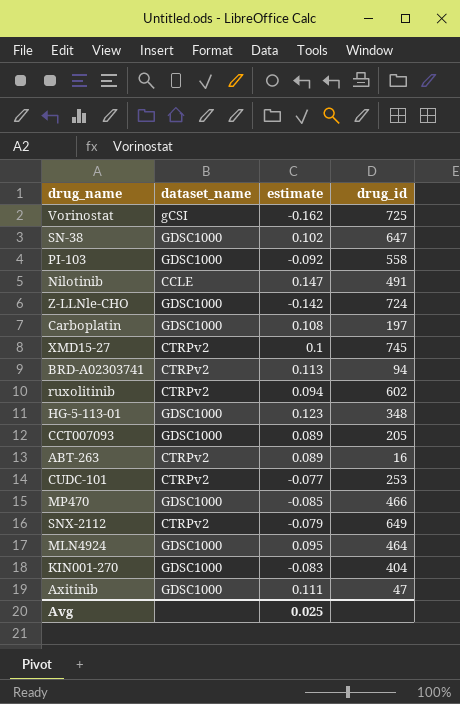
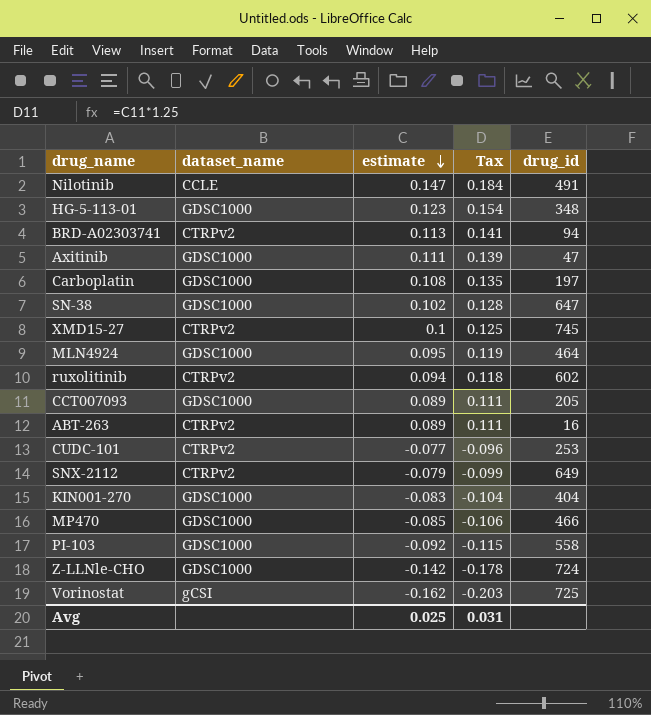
row order: none -> estimate descending
column Tax | formula: none -> [estimate] * 1.25

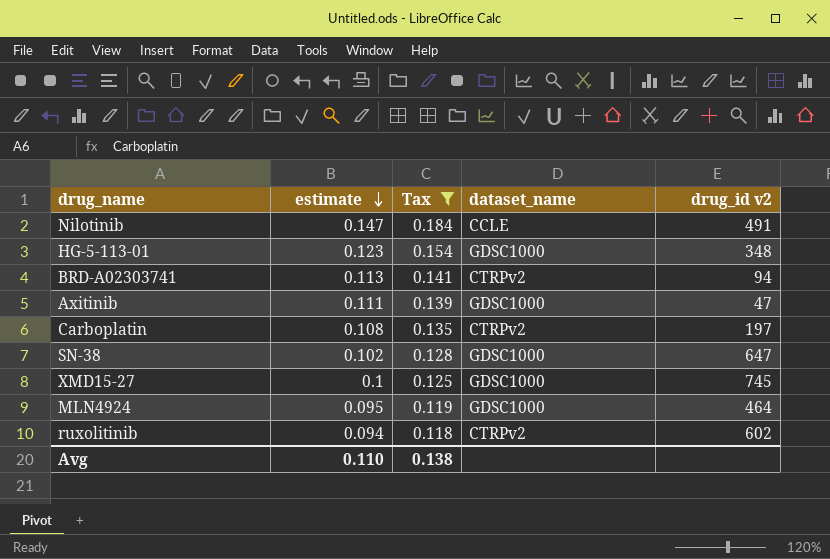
filter: none -> Tax >= 0.118
column dataset_name | position: 2 -> 4
column name: drug_id -> drug_id v2
Carboplatin | dataset_name: GDSC1000 -> CTRPv2
XMD15-27 | dataset_name: CTRPv2 -> GDSC1000
Avg | estimate: 0.025 -> 0.110
Avg | Tax: 0.031 -> 0.138

